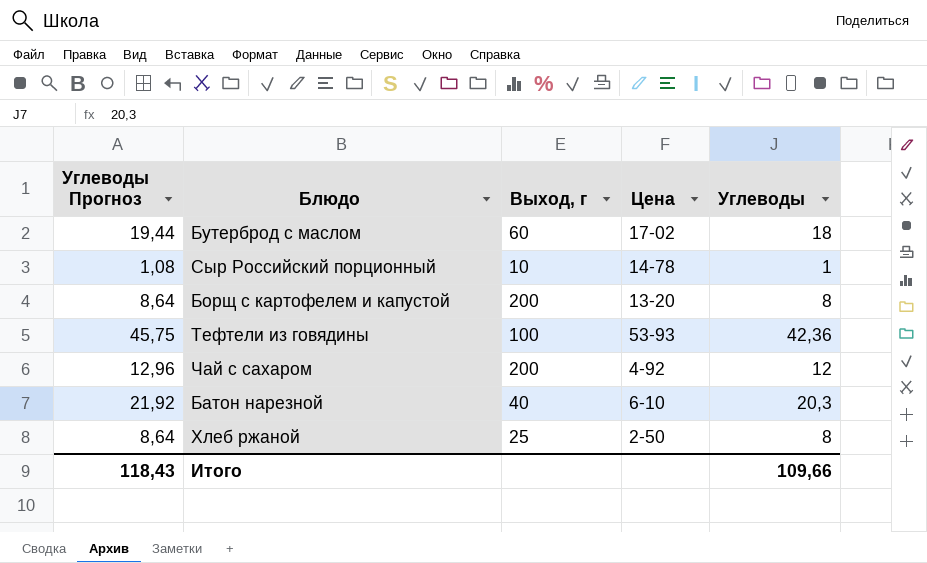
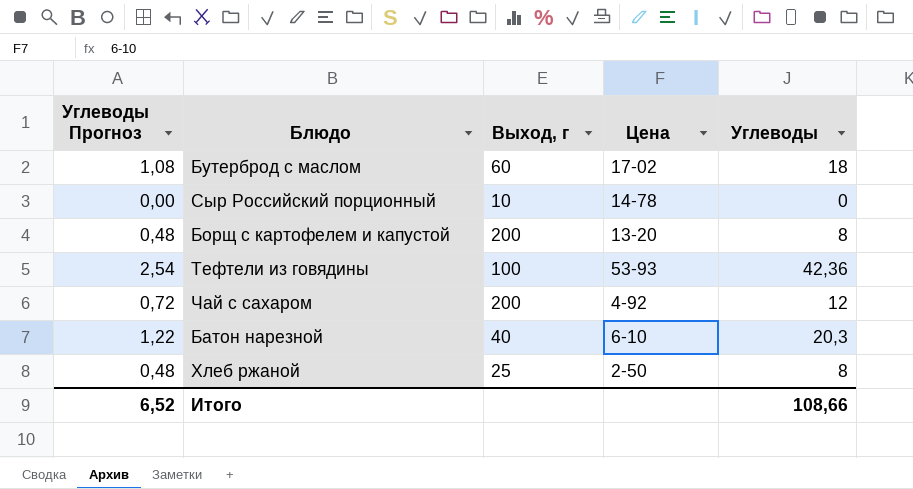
column Углеводы Прогноз | formula: [Углеводы] * 1,08 -> [Углеводы] * 0,06
Сыр Российский порционный | Углеводы: 1 -> 0
Итого | Углеводы Прогноз: 118,43 -> 6,52
Итого | Углеводы: 109,66 -> 108,66

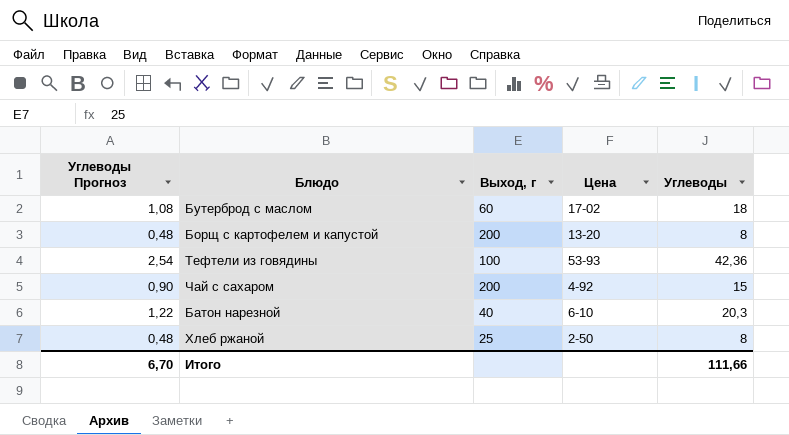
row Сыр Российский порционный: 0,00 | 10 | 14-78 | 0 -> none
Чай с сахаром | Углеводы Прогноз: 0,72 -> 0,90
Чай с сахаром | Углеводы: 12 -> 15
Итого | Углеводы Прогноз: 6,52 -> 6,70
Итого | Углеводы: 108,66 -> 111,66

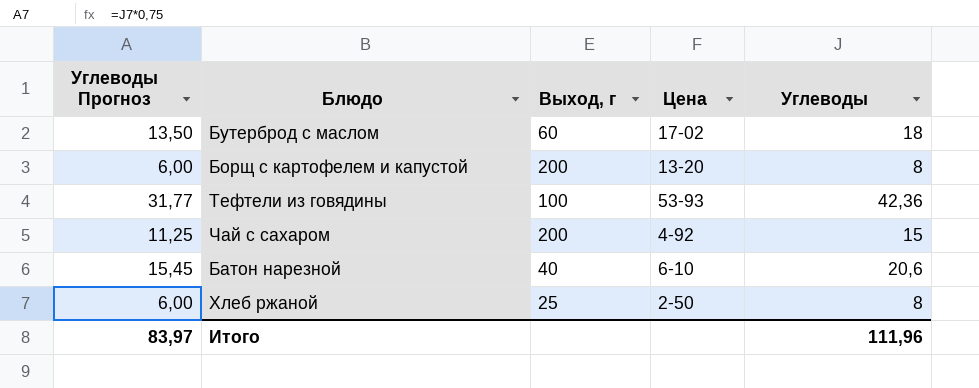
column Углеводы Прогноз | formula: [Углеводы] * 0,06 -> [Углеводы] * 0,75
Батон нарезной | Углеводы: 20,3 -> 20,6
Итого | Углеводы Прогноз: 6,70 -> 83,97
Итого | Углеводы: 111,66 -> 111,96

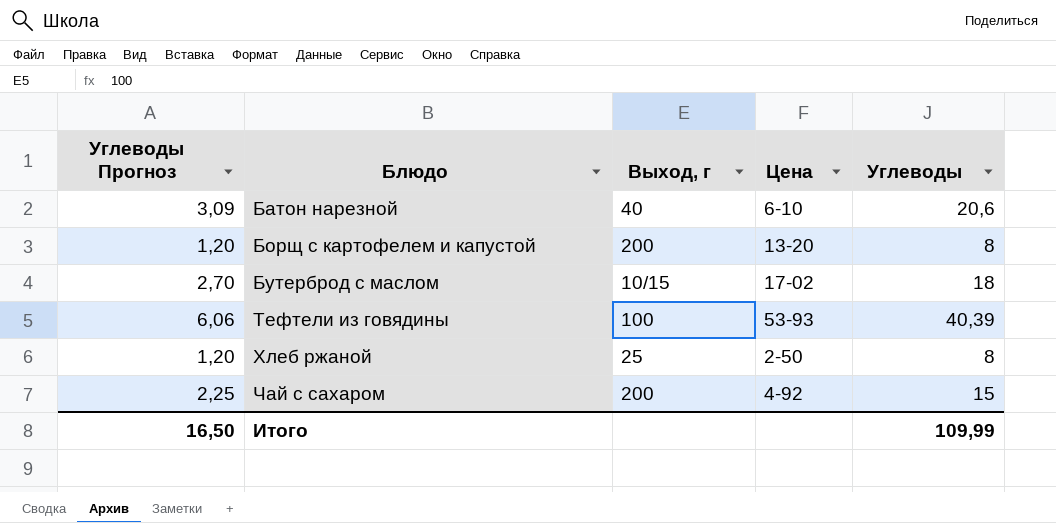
row order: none -> Блюдо ascending
column Углеводы Прогноз | formula: [Углеводы] * 0,75 -> [Углеводы] * 0,15
Бутерброд с маслом | Выход, г: 60 -> 10/15
Тефтели из говядины | Углеводы: 42,36 -> 40,39
Итого | Углеводы Прогноз: 83,97 -> 16,50
Итого | Углеводы: 111,96 -> 109,99

